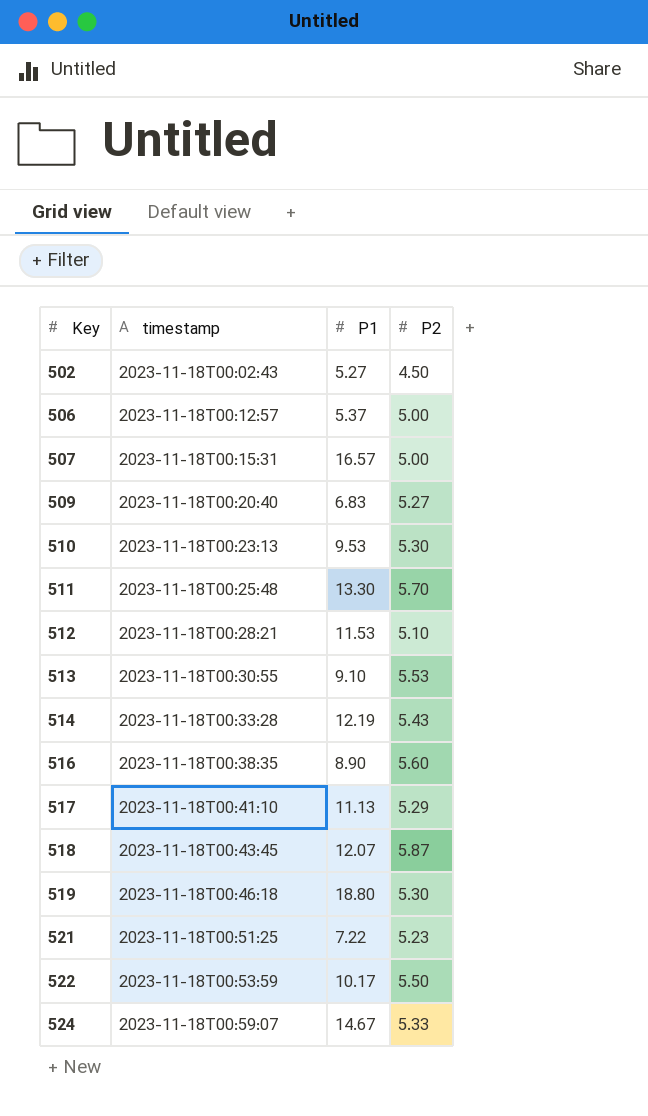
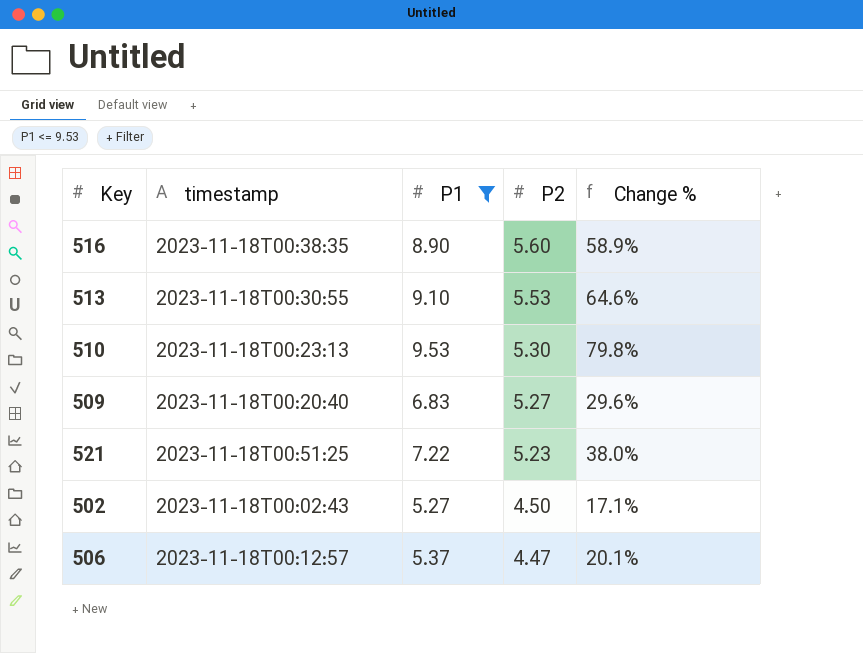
filter: none -> P1 <= 9.53
row order: Key ascending -> P2 descending
column Change % | formula: none -> ([P1] - [P2]) / [P2]
506 | P2: 5.00 -> 4.47

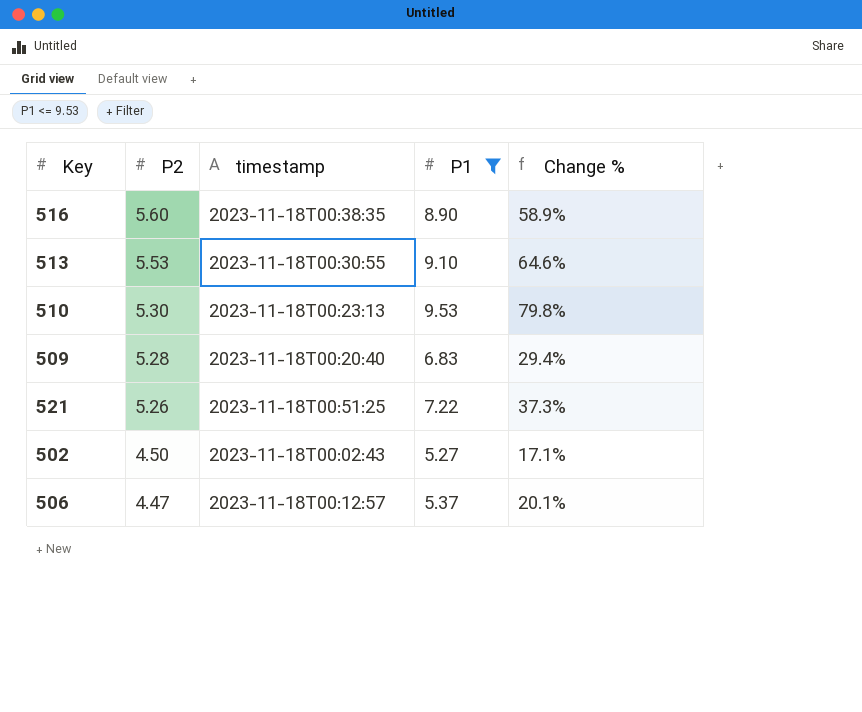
column P2 | position: 4 -> 2
509 | P2: 5.27 -> 5.28
509 | Change %: 29.6% -> 29.4%
521 | P2: 5.23 -> 5.26
521 | Change %: 38.0% -> 37.3%

